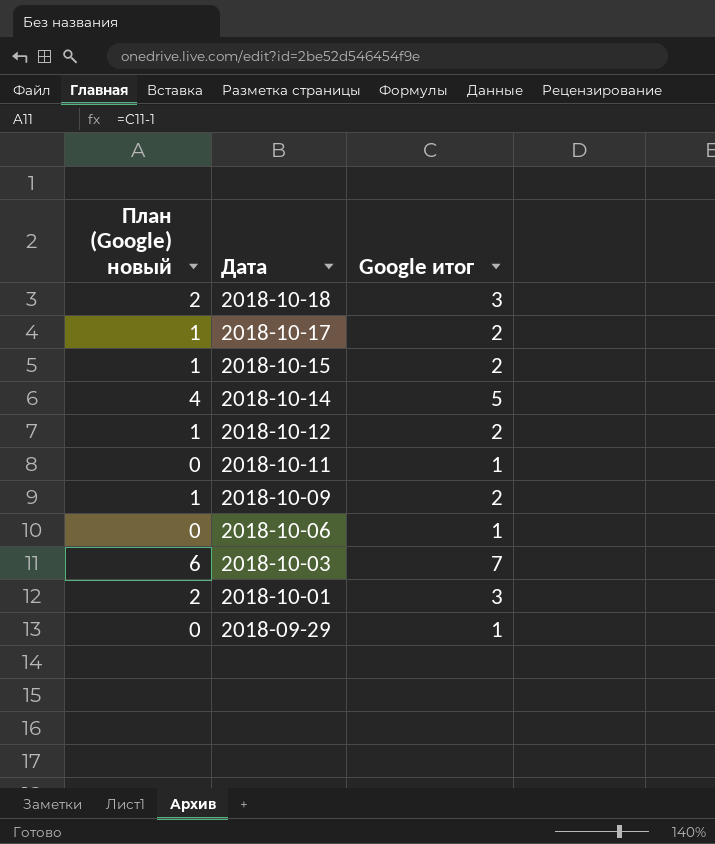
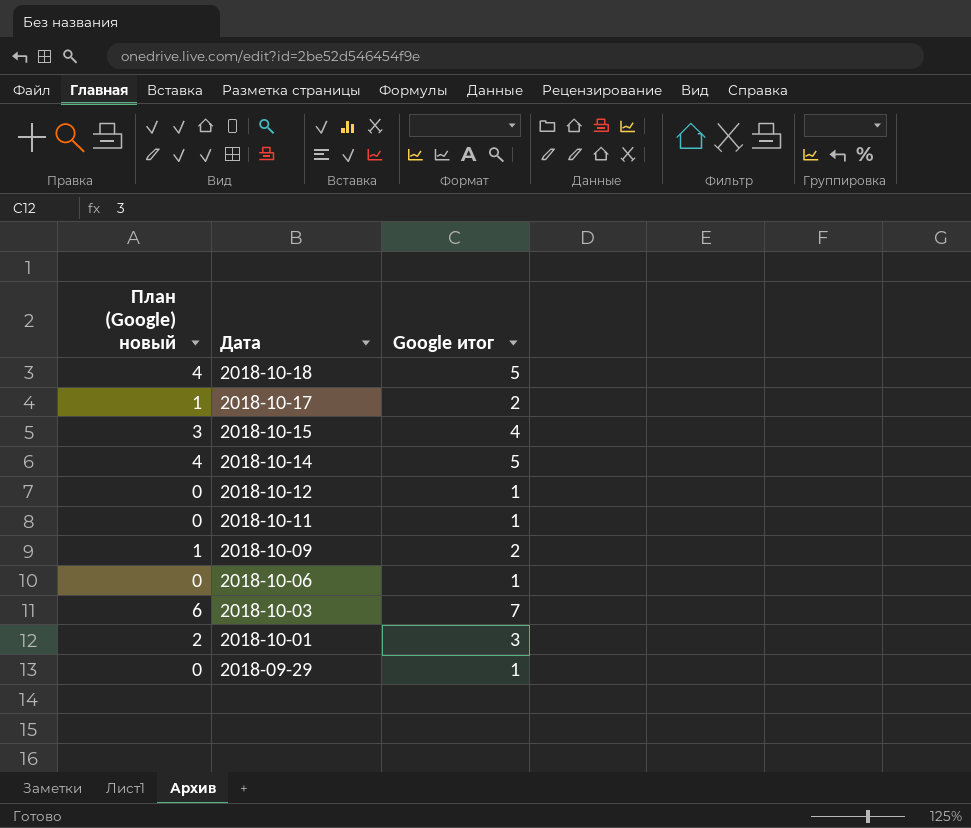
2018-10-18 | План (Google) новый: 2 -> 4
2018-10-18 | Google итог: 3 -> 5
2018-10-15 | План (Google) новый: 1 -> 3
2018-10-15 | Google итог: 2 -> 4
2018-10-12 | План (Google) новый: 1 -> 0
2018-10-12 | Google итог: 2 -> 1

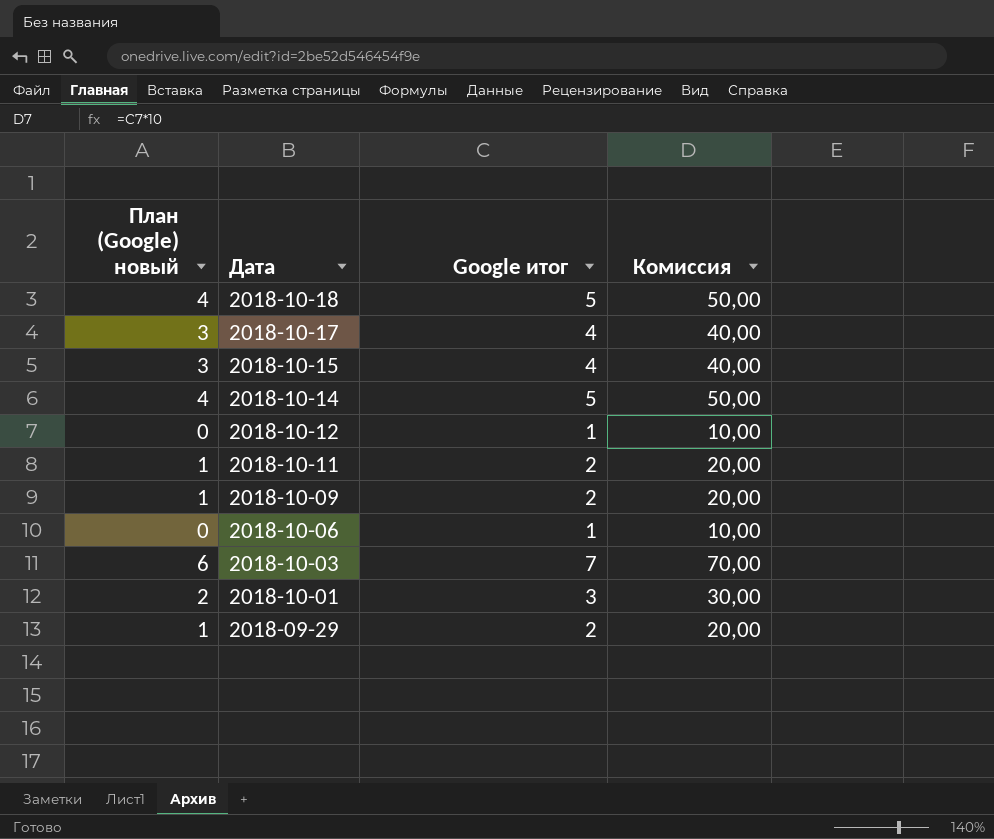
column Комиссия | formula: none -> [Google итог] * 10
2018-10-17 | План (Google) новый: 1 -> 3
2018-10-17 | Google итог: 2 -> 4
2018-10-11 | План (Google) новый: 0 -> 1
2018-10-11 | Google итог: 1 -> 2
2018-09-29 | План (Google) новый: 0 -> 1
2018-09-29 | Google итог: 1 -> 2

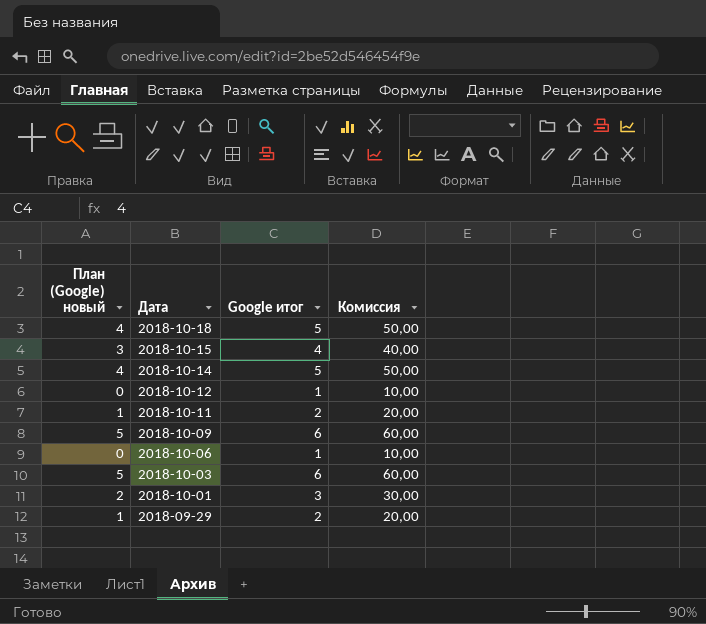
row 2018-10-17: 3 | 4 | 40,00 -> none
2018-10-09 | План (Google) новый: 1 -> 5
2018-10-09 | Google итог: 2 -> 6
2018-10-09 | Комиссия: 20,00 -> 60,00
2018-10-03 | План (Google) новый: 6 -> 5
2018-10-03 | Google итог: 7 -> 6
2018-10-03 | Комиссия: 70,00 -> 60,00

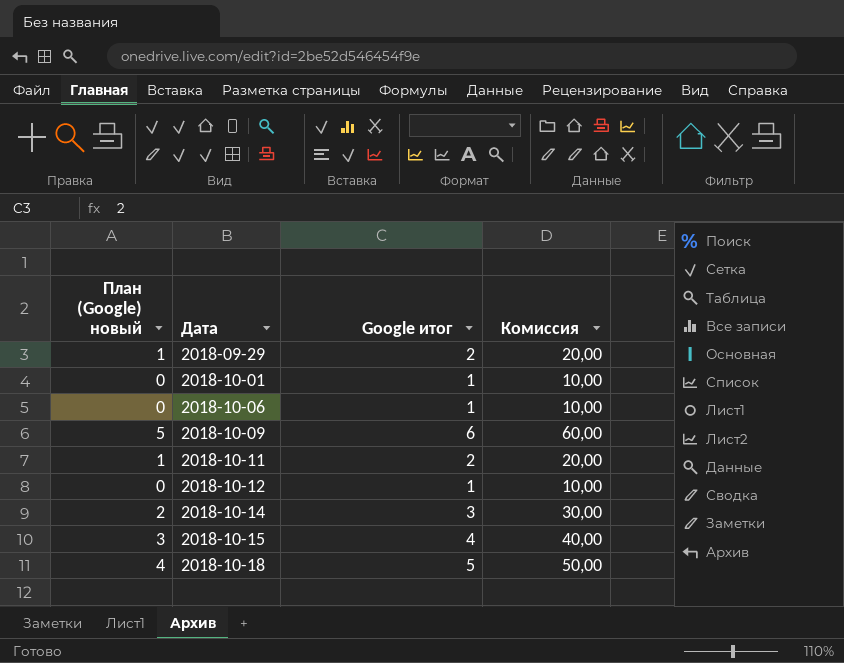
row order: Дата descending -> Дата ascending
row 2018-10-03: 5 | 6 | 60,00 -> none
2018-10-01 | План (Google) новый: 2 -> 0
2018-10-01 | Google итог: 3 -> 1
2018-10-01 | Комиссия: 30,00 -> 10,00
2018-10-14 | План (Google) новый: 4 -> 2
2018-10-14 | Google итог: 5 -> 3
2018-10-14 | Комиссия: 50,00 -> 30,00

